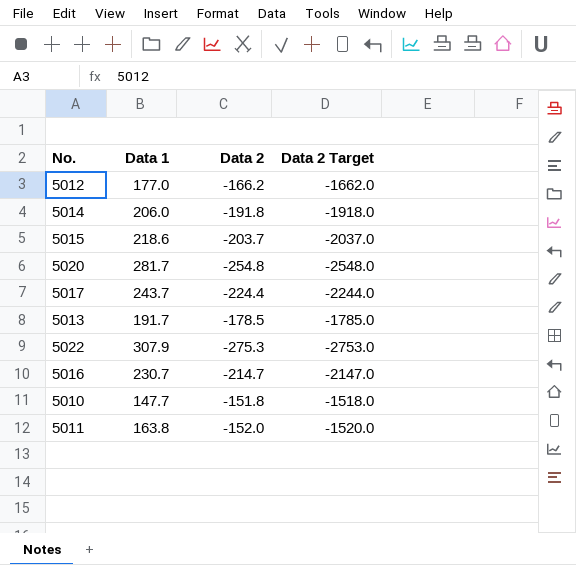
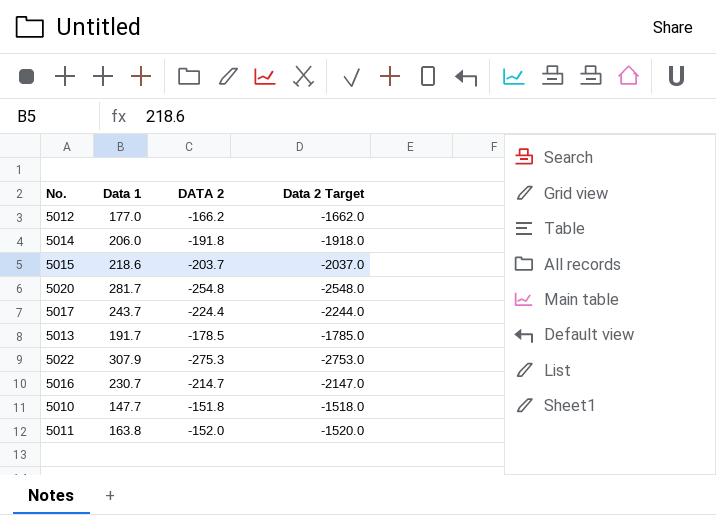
column name: Data 2 -> DATA 2

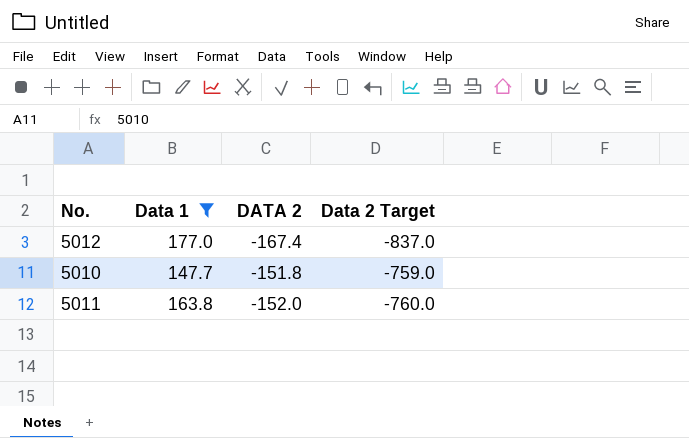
filter: none -> Data 1 <= 177.0
column Data 2 Target | formula: [DATA 2] * 10 -> [DATA 2] * 5
5012 | DATA 2: -166.2 -> -167.4

